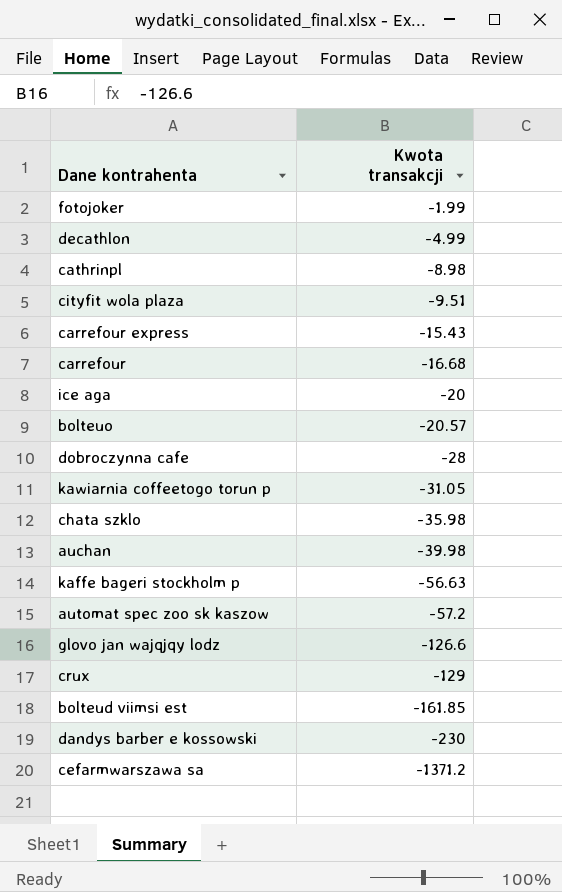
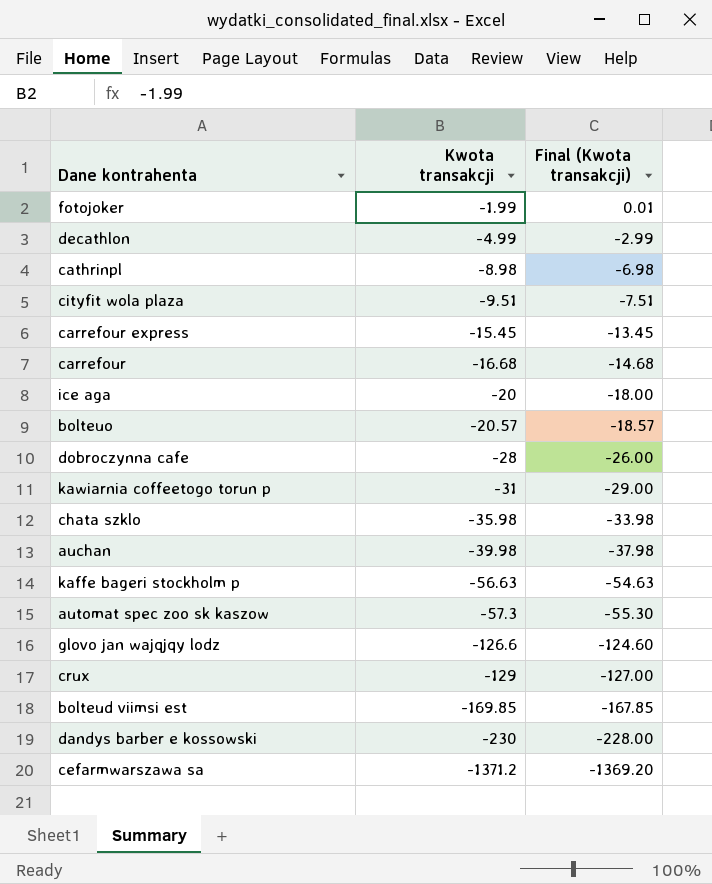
column Final (Kwota transakcji) | formula: none -> [Kwota transakcji] + 2
carrefour express | Kwota transakcji: -15.43 -> -15.45
kawiarnia coffeetogo torun p | Kwota transakcji: -31.05 -> -31
automat spec zoo sk kaszow | Kwota transakcji: -57.2 -> -57.3
bolteud viimsi est | Kwota transakcji: -161.85 -> -169.85

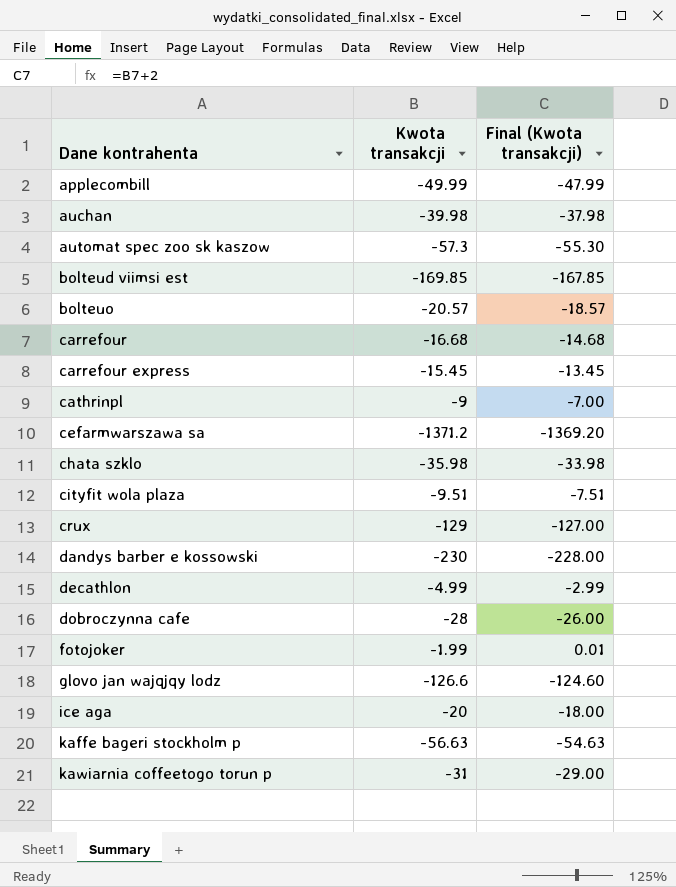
row order: Kwota transakcji descending -> Dane kontrahenta ascending
row applecombill: none -> -49.99 | -47.99
cathrinpl | Kwota transakcji: -8.98 -> -9
cathrinpl | Final (Kwota transakcji): -6.98 -> -7.00

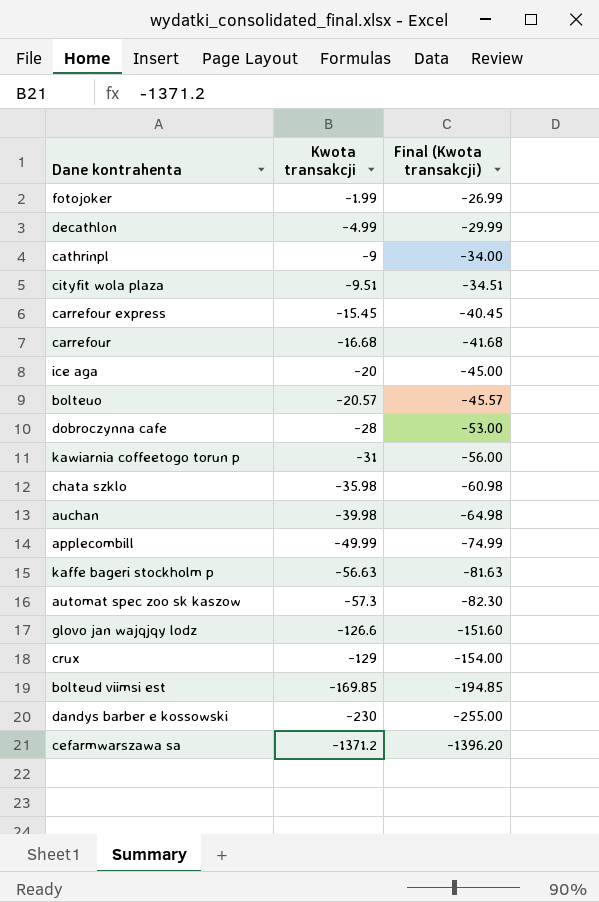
row order: Dane kontrahenta ascending -> Kwota transakcji descending
column Final (Kwota transakcji) | formula: [Kwota transakcji] + 2 -> [Kwota transakcji] - 25

